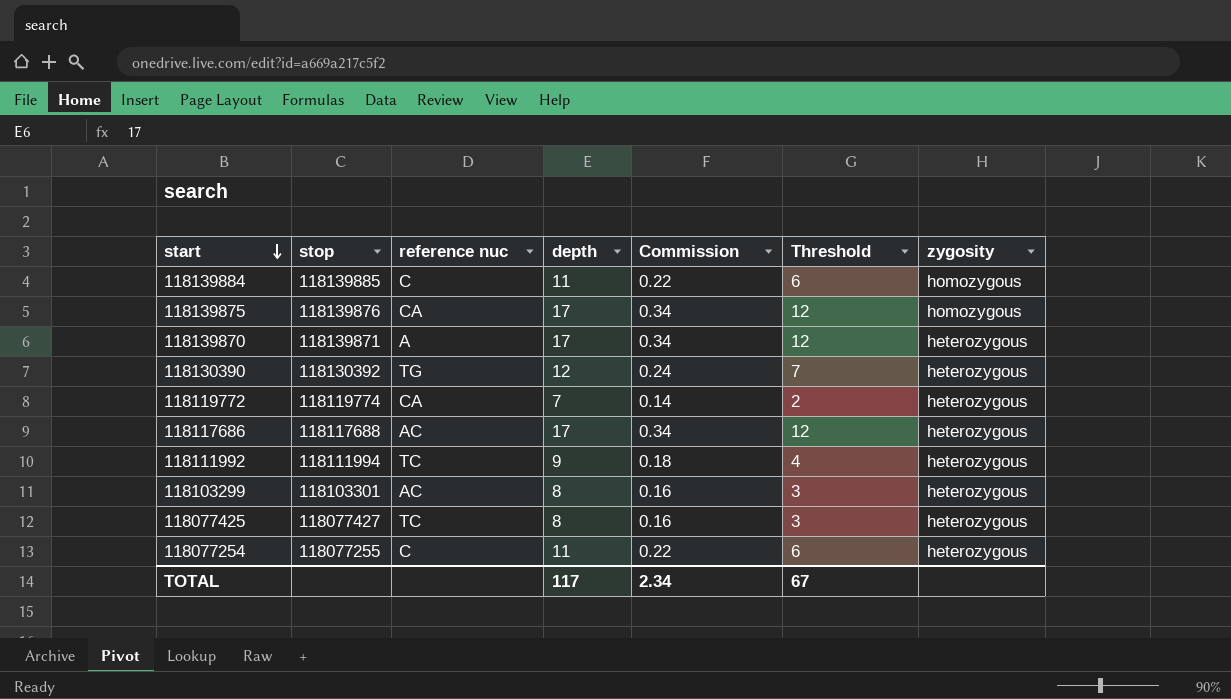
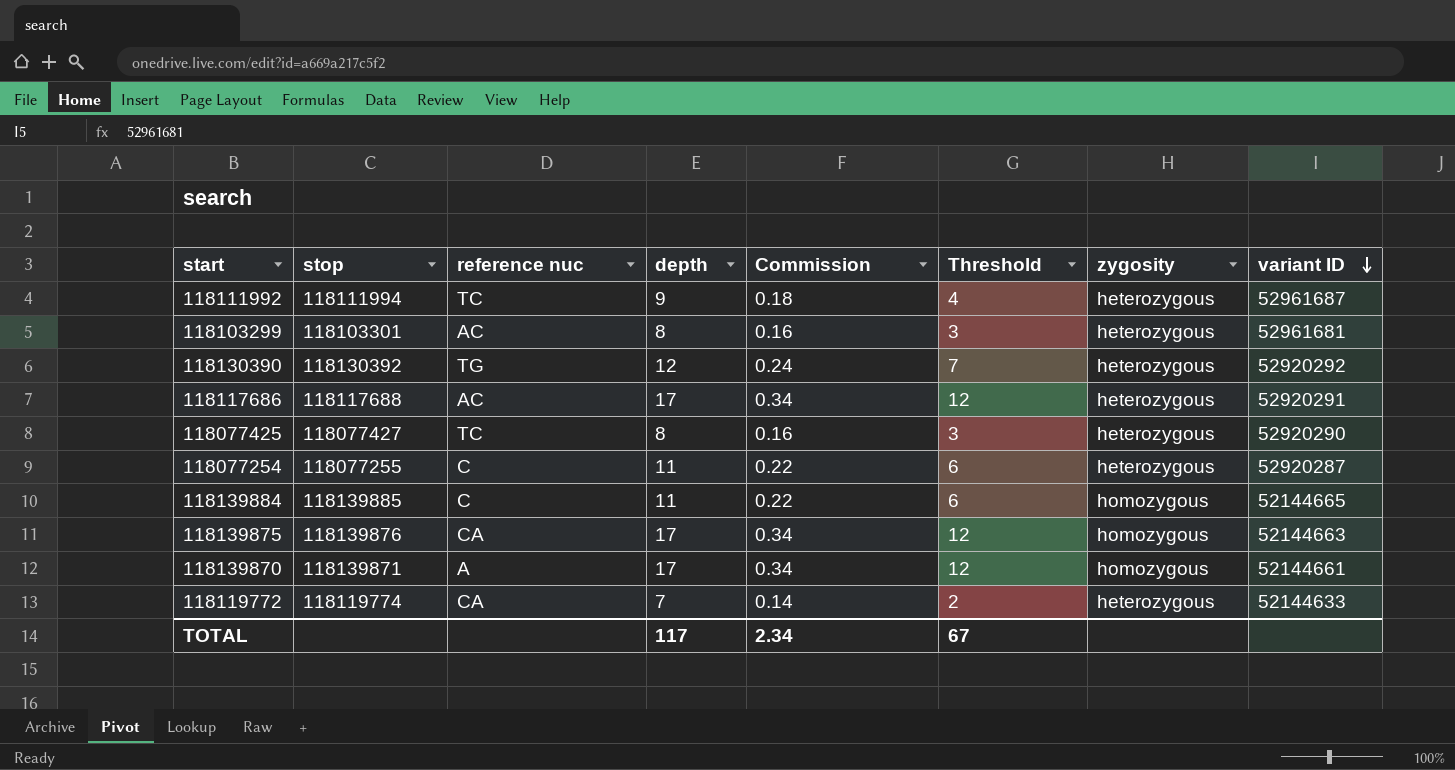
row order: start descending -> variant ID descending
column variant ID | position: none -> 8
118139870 | zygosity: heterozygous -> homozygous

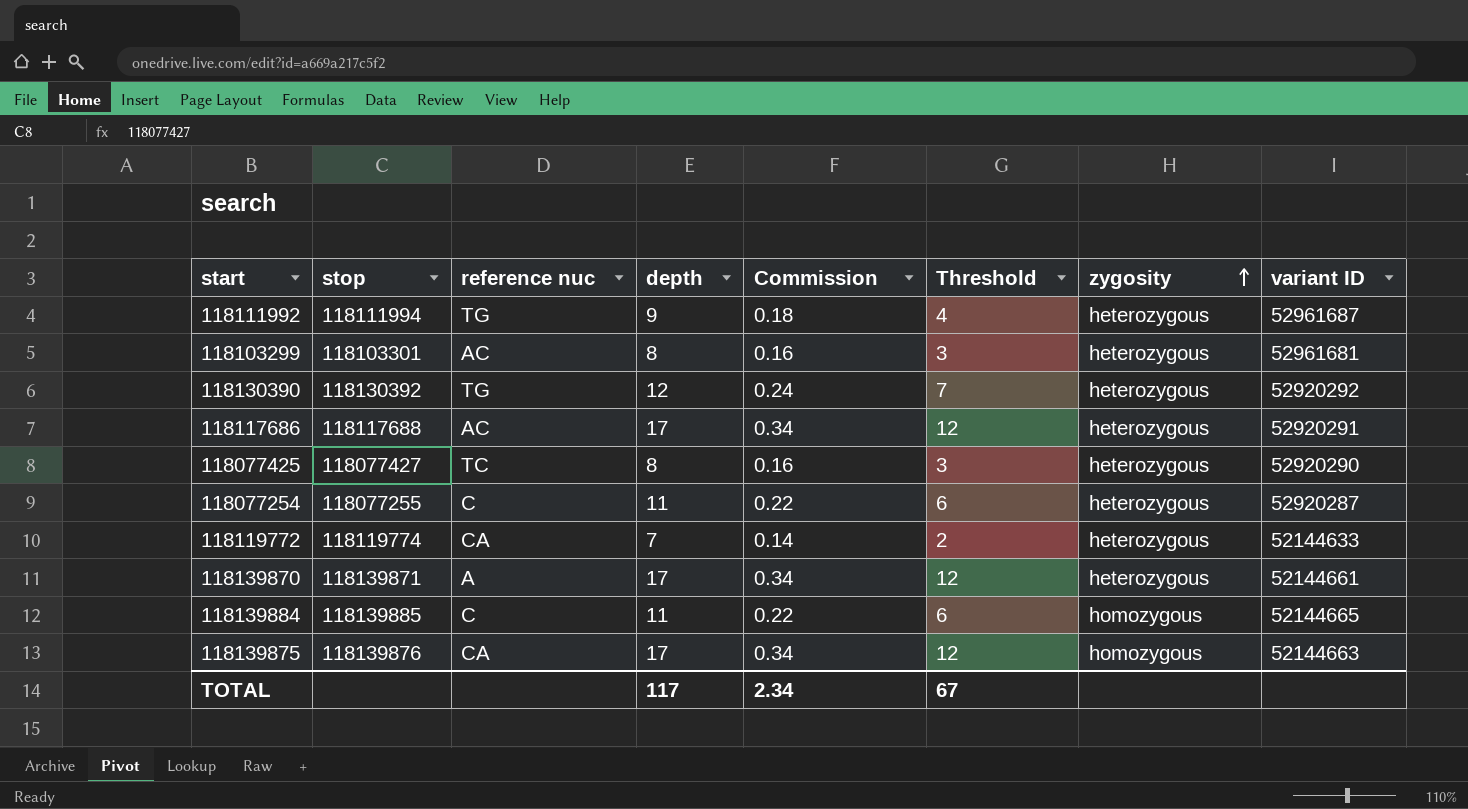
row order: variant ID descending -> zygosity ascending
118111992 | reference nuc: TC -> TG
118139870 | zygosity: homozygous -> heterozygous

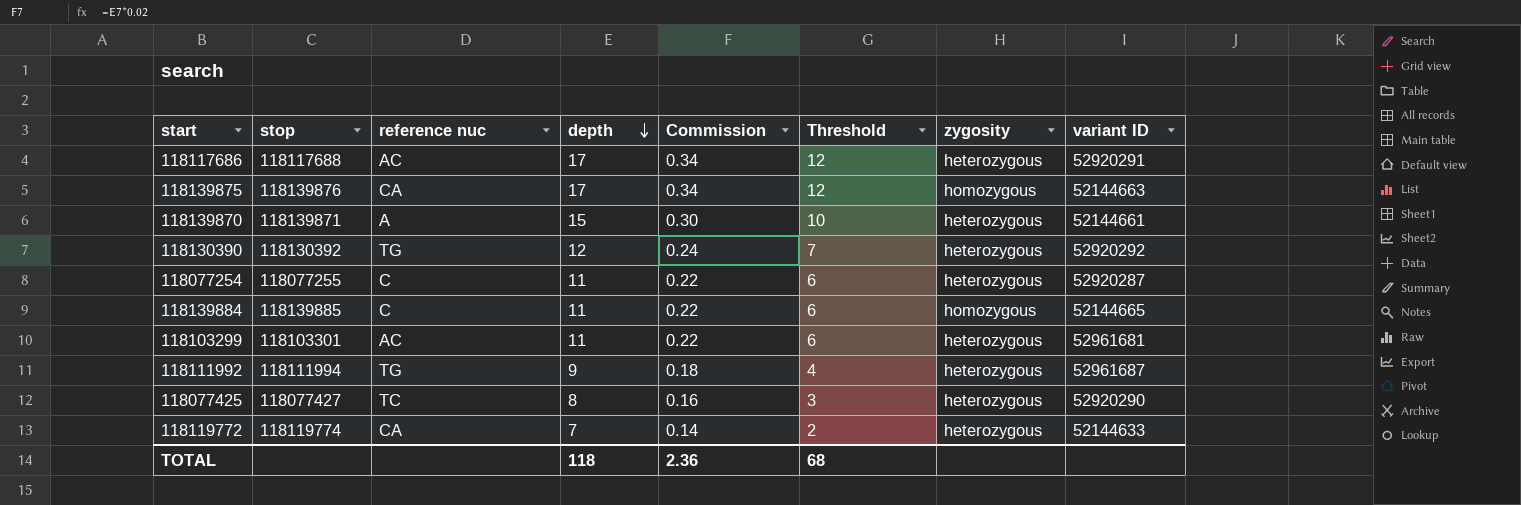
row order: zygosity ascending -> depth descending
118139870 | depth: 17 -> 15
118139870 | Commission: 0.34 -> 0.30
118139870 | Threshold: 12 -> 10
118103299 | depth: 8 -> 11
118103299 | Commission: 0.16 -> 0.22
118103299 | Threshold: 3 -> 6
TOTAL | depth: 117 -> 118
TOTAL | Commission: 2.34 -> 2.36
TOTAL | Threshold: 67 -> 68

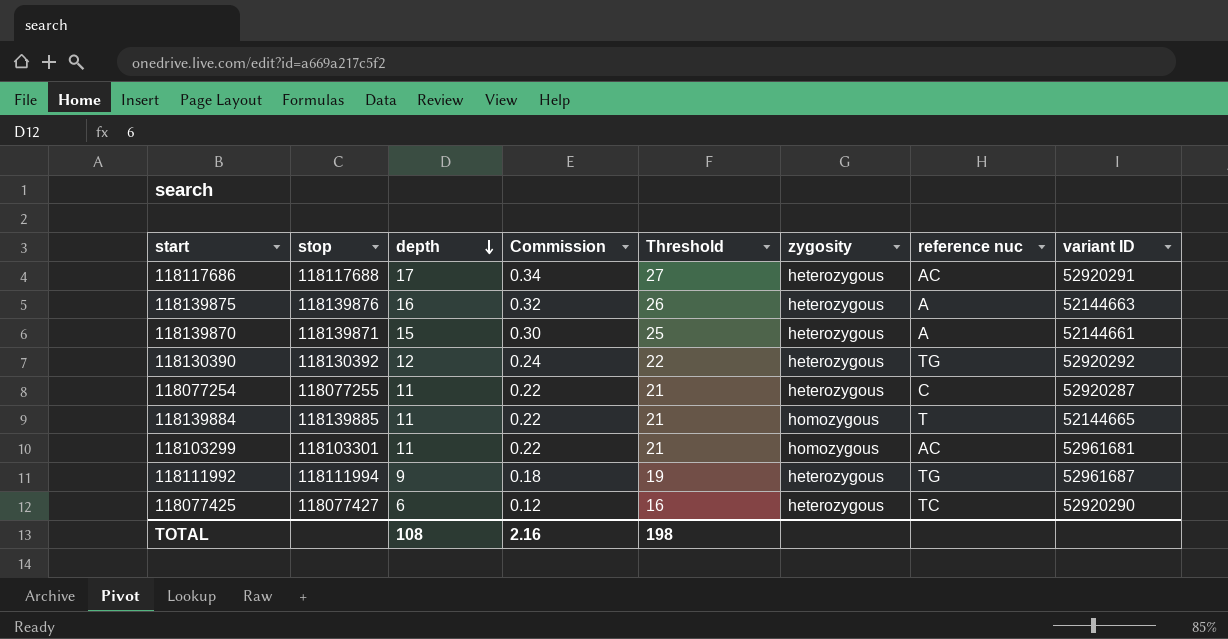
column Threshold | formula: [depth] - 5 -> [depth] + 10
column reference nuc | position: 3 -> 7
row 118119772: 118119774 | CA | 7 | 0.14 | 2 | heterozygous | 52144633 -> none
118139875 | depth: 17 -> 16
118139875 | Commission: 0.34 -> 0.32
118139875 | zygosity: homozygous -> heterozygous
118139875 | reference nuc: CA -> A
118139884 | reference nuc: C -> T
118103299 | zygosity: heterozygous -> homozygous
118077425 | depth: 8 -> 6
118077425 | Commission: 0.16 -> 0.12
TOTAL | depth: 118 -> 108
TOTAL | Commission: 2.36 -> 2.16
TOTAL | Threshold: 68 -> 198

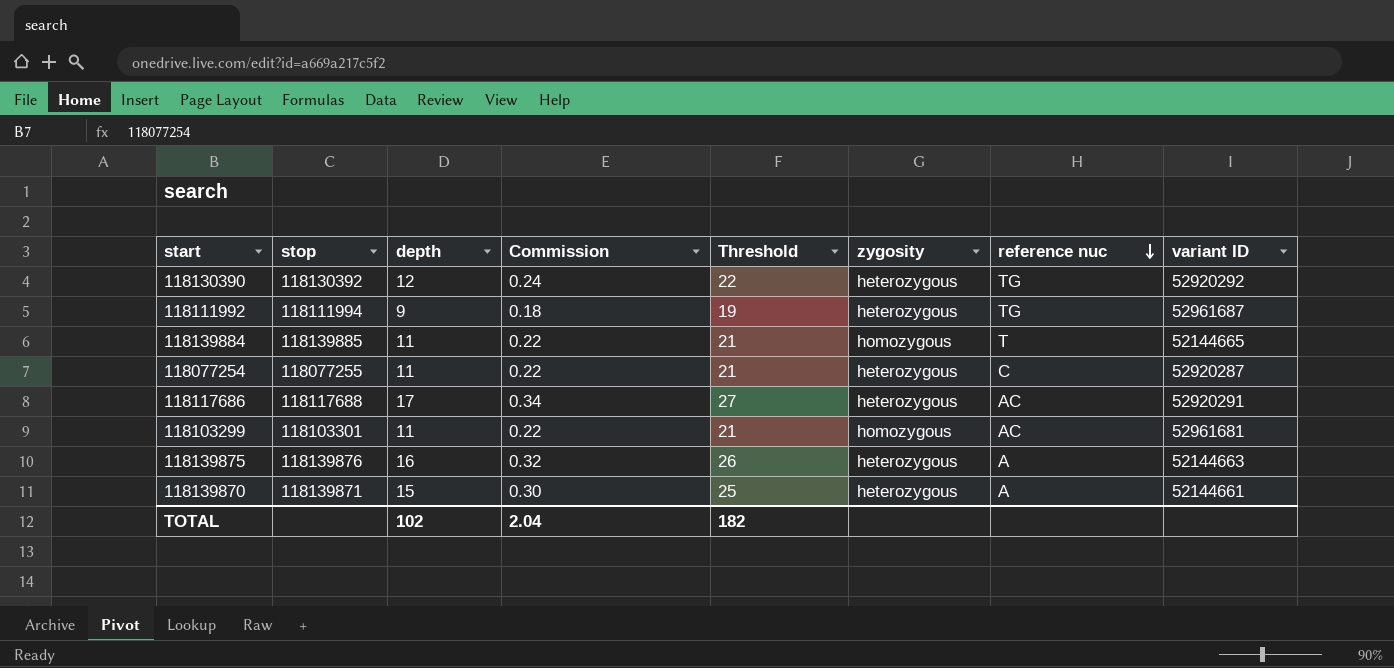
row order: depth descending -> reference nuc descending
row 118077425: 118077427 | 6 | 0.12 | 16 | heterozygous | TC | 52920290 -> none
TOTAL | depth: 108 -> 102
TOTAL | Commission: 2.16 -> 2.04
TOTAL | Threshold: 198 -> 182

